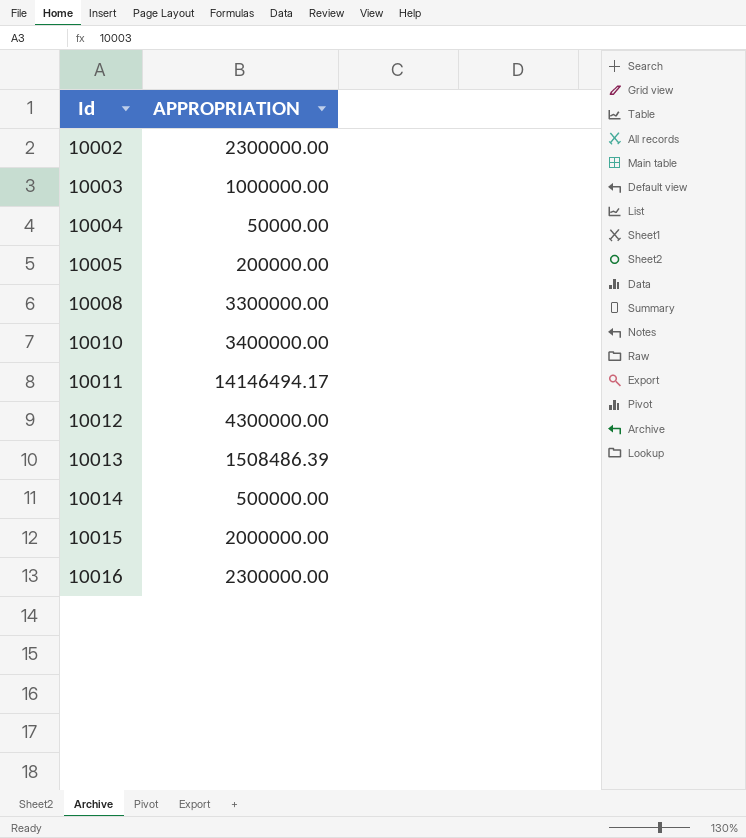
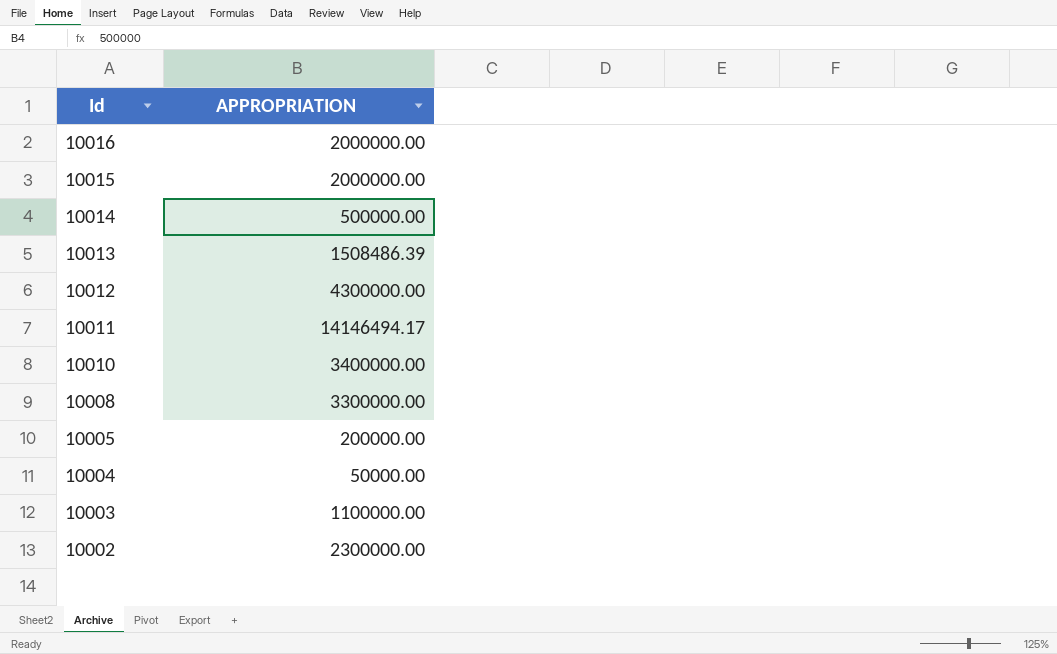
row order: Id ascending -> Id descending
10016 | APPROPRIATION: 2300000.00 -> 2000000.00
10003 | APPROPRIATION: 1000000.00 -> 1100000.00

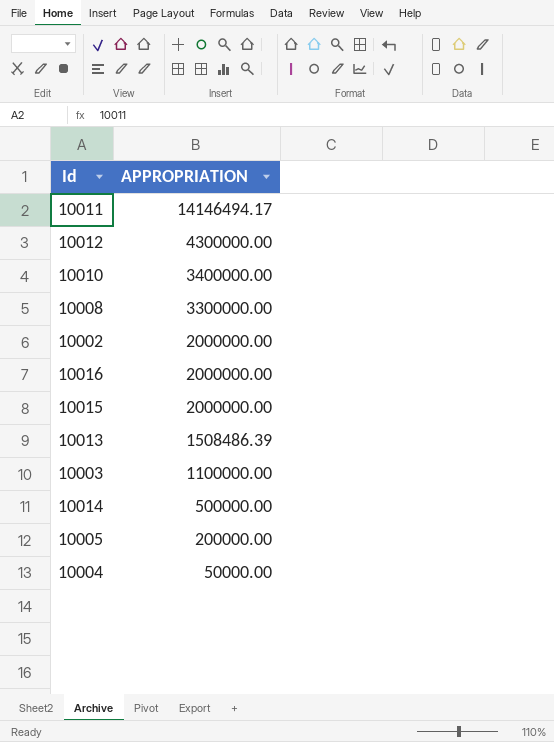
row order: Id descending -> APPROPRIATION descending
10002 | APPROPRIATION: 2300000.00 -> 2000000.00

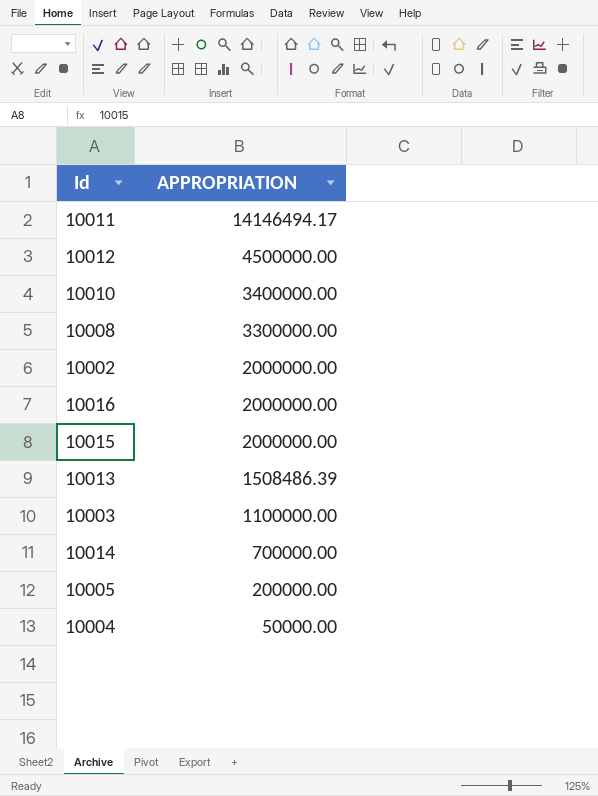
10012 | APPROPRIATION: 4300000.00 -> 4500000.00
10014 | APPROPRIATION: 500000.00 -> 700000.00

